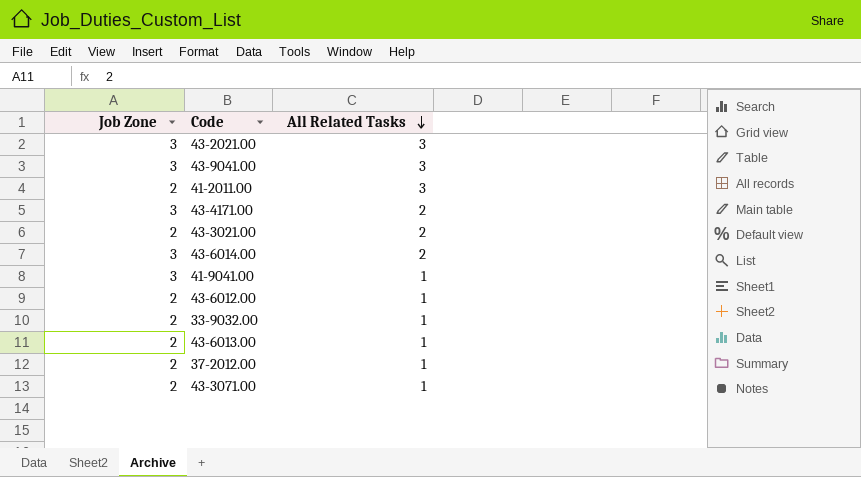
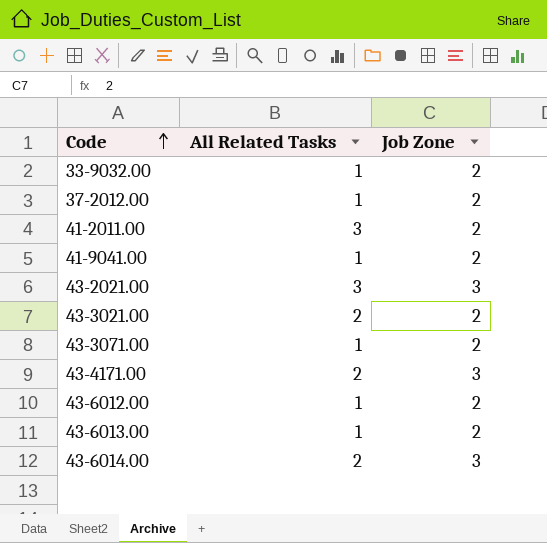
row order: All Related Tasks descending -> Code ascending
column Job Zone | position: 1 -> 3
row 43-9041.00: 3 | 3 -> none
41-9041.00 | Job Zone: 3 -> 2

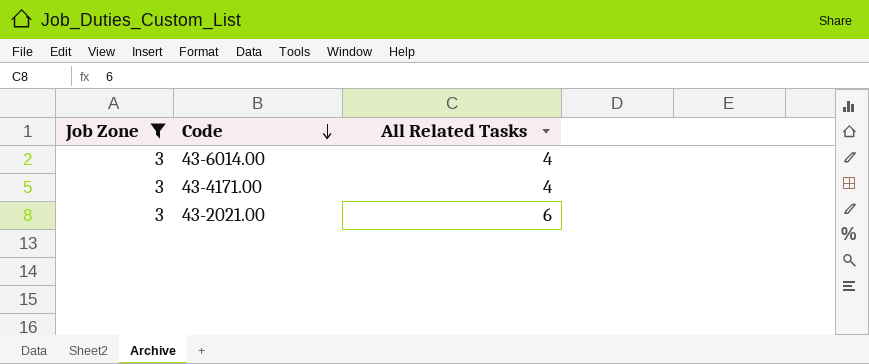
filter: none -> Job Zone = 3
row order: Code ascending -> Code descending
column Job Zone | position: 3 -> 1
43-6014.00 | All Related Tasks: 2 -> 4
43-4171.00 | All Related Tasks: 2 -> 4
43-2021.00 | All Related Tasks: 3 -> 6

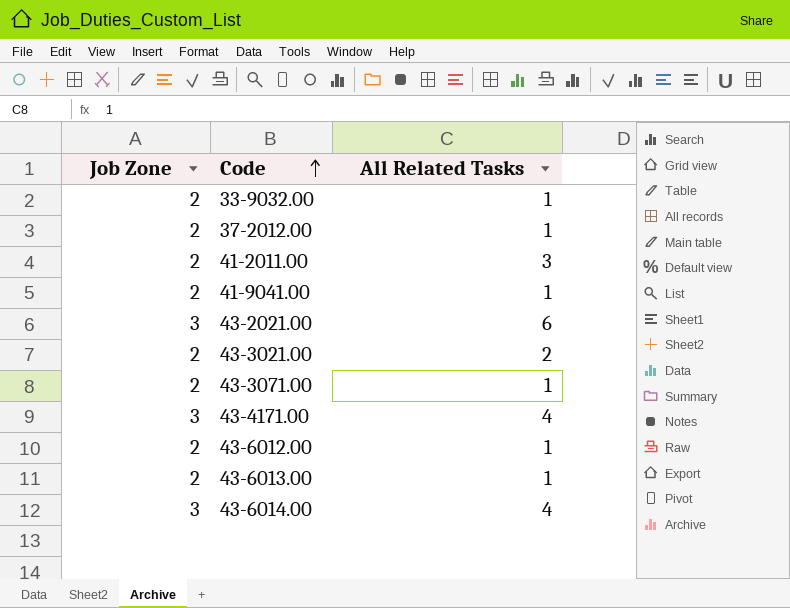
filter: Job Zone = 3 -> none
row order: Code descending -> Code ascending

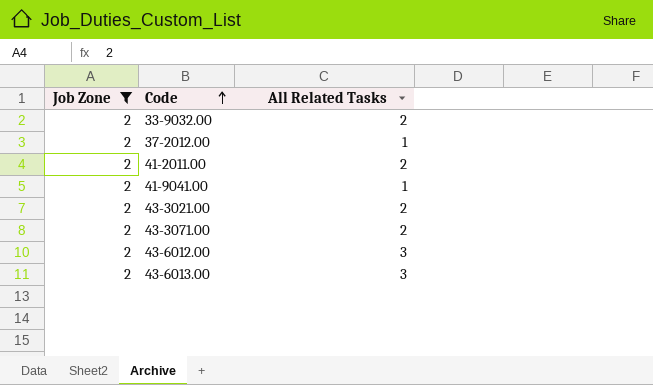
filter: none -> Job Zone = 2
33-9032.00 | All Related Tasks: 1 -> 2
41-2011.00 | All Related Tasks: 3 -> 2
43-3071.00 | All Related Tasks: 1 -> 2
43-6012.00 | All Related Tasks: 1 -> 3
43-6013.00 | All Related Tasks: 1 -> 3

